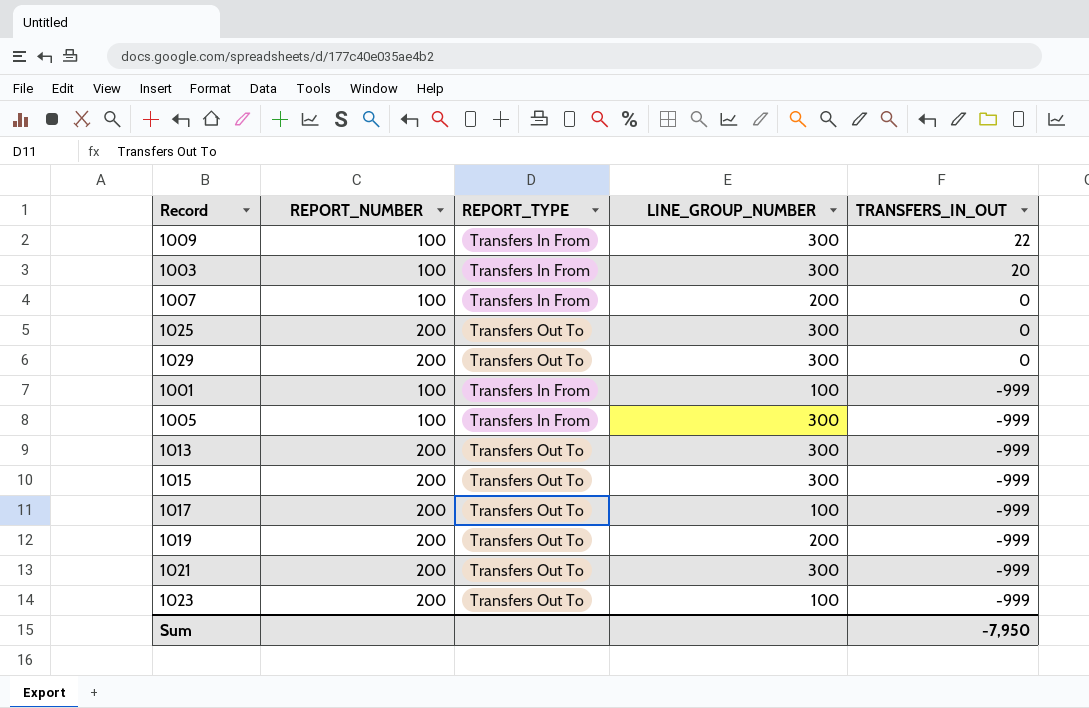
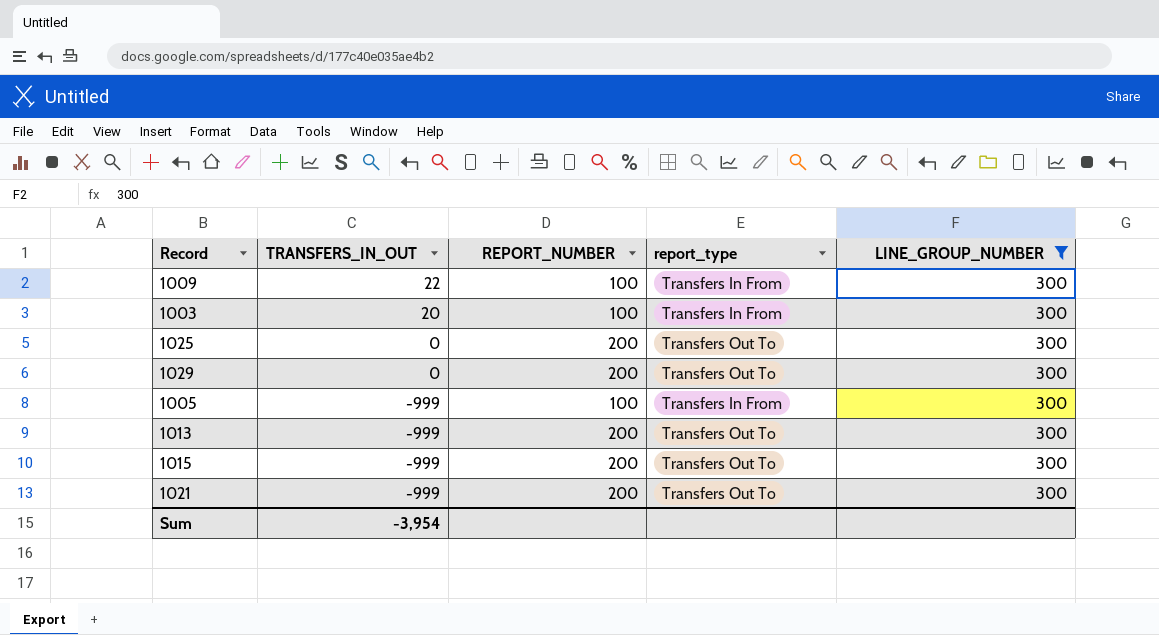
filter: none -> LINE_GROUP_NUMBER = 300
column TRANSFERS_IN_OUT | position: 5 -> 2
column name: REPORT_TYPE -> report_type
Sum | TRANSFERS_IN_OUT: -7,950 -> -3,954

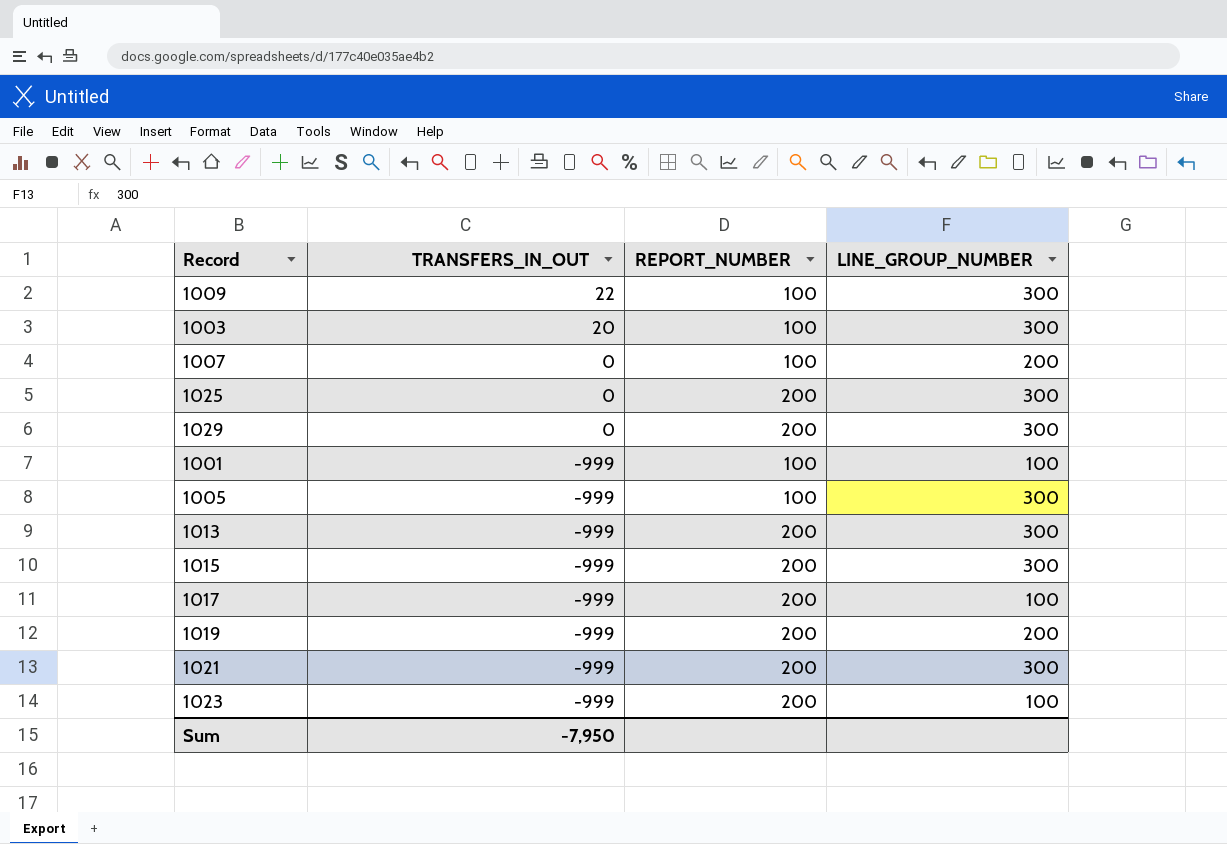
filter: LINE_GROUP_NUMBER = 300 -> none
column report_type | position: 4 -> none
Sum | TRANSFERS_IN_OUT: -3,954 -> -7,950

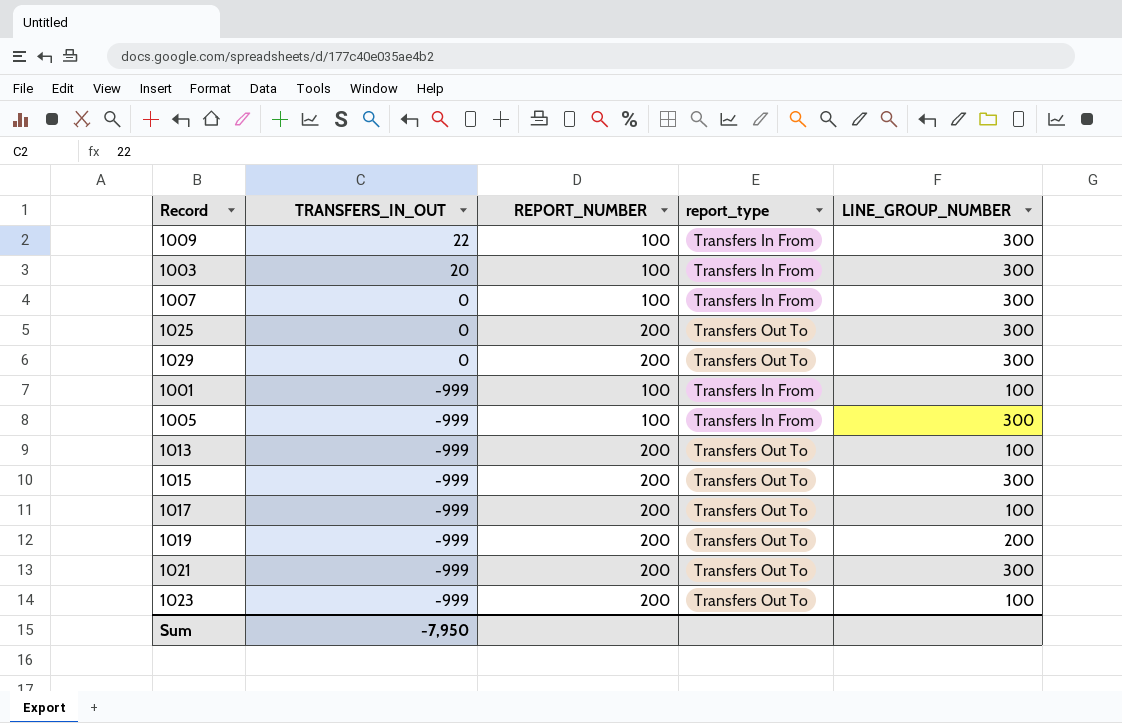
column report_type | position: none -> 4
1007 | LINE_GROUP_NUMBER: 200 -> 300
1013 | LINE_GROUP_NUMBER: 300 -> 100

